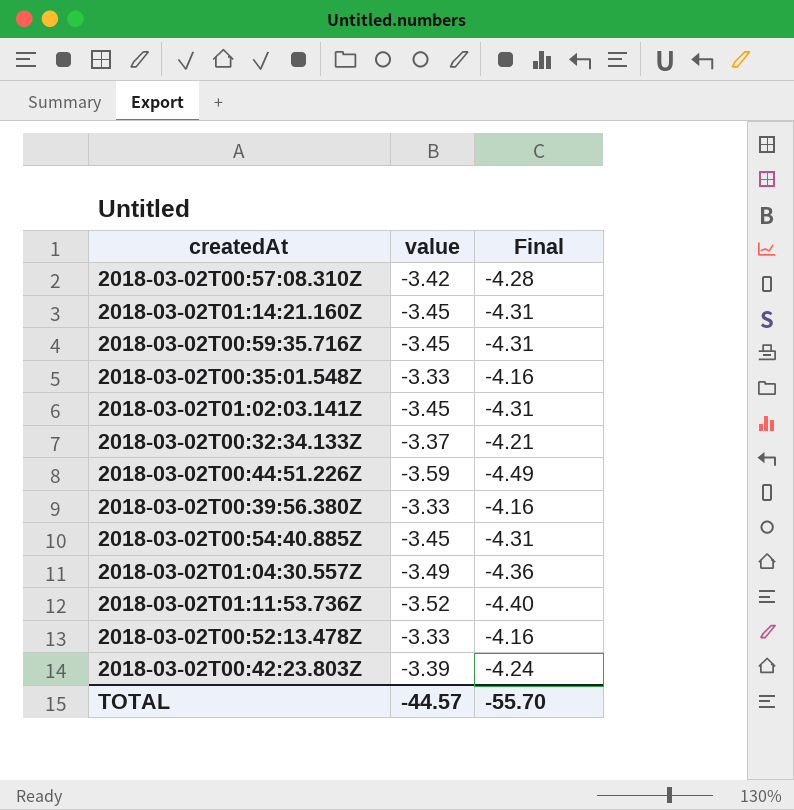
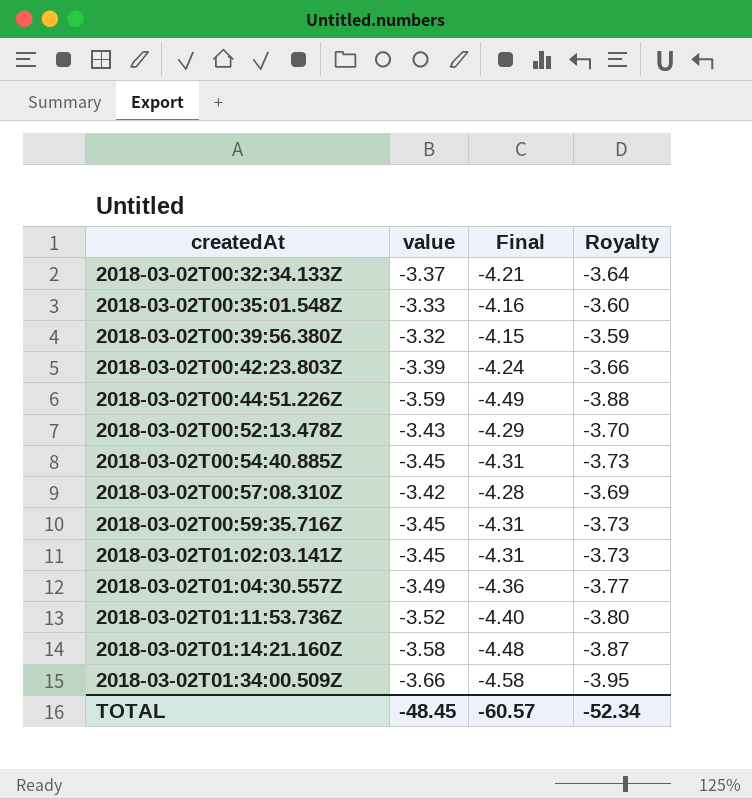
row order: none -> createdAt ascending
column Royalty | formula: none -> [value] * 1.08
2018-03-02T00:39:56.380Z | value: -3.33 -> -3.32
2018-03-02T00:39:56.380Z | Final: -4.16 -> -4.15
2018-03-02T00:52:13.478Z | value: -3.33 -> -3.43
2018-03-02T00:52:13.478Z | Final: -4.16 -> -4.29
2018-03-02T01:14:21.160Z | value: -3.45 -> -3.58
2018-03-02T01:14:21.160Z | Final: -4.31 -> -4.48
row 2018-03-02T01:34:00.509Z: none -> -3.66 | -4.58 | -3.95
TOTAL | value: -44.57 -> -48.45
TOTAL | Final: -55.70 -> -60.57

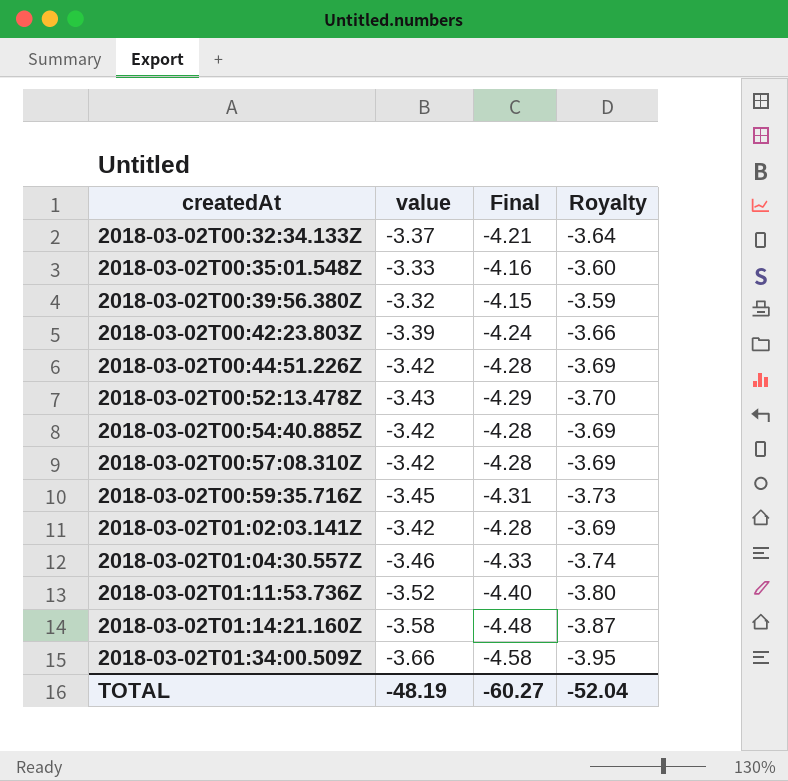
2018-03-02T00:44:51.226Z | value: -3.59 -> -3.42
2018-03-02T00:44:51.226Z | Final: -4.49 -> -4.28
2018-03-02T00:44:51.226Z | Royalty: -3.88 -> -3.69
2018-03-02T00:54:40.885Z | value: -3.45 -> -3.42
2018-03-02T00:54:40.885Z | Final: -4.31 -> -4.28
2018-03-02T00:54:40.885Z | Royalty: -3.73 -> -3.69
2018-03-02T01:02:03.141Z | value: -3.45 -> -3.42
2018-03-02T01:02:03.141Z | Final: -4.31 -> -4.28
2018-03-02T01:02:03.141Z | Royalty: -3.73 -> -3.69
2018-03-02T01:04:30.557Z | value: -3.49 -> -3.46
2018-03-02T01:04:30.557Z | Final: -4.36 -> -4.33
2018-03-02T01:04:30.557Z | Royalty: -3.77 -> -3.74
TOTAL | value: -48.45 -> -48.19
TOTAL | Final: -60.57 -> -60.27
TOTAL | Royalty: -52.34 -> -52.04

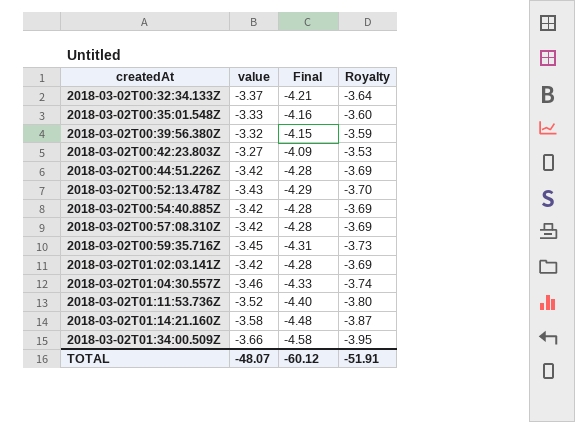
2018-03-02T00:42:23.803Z | value: -3.39 -> -3.27
2018-03-02T00:42:23.803Z | Final: -4.24 -> -4.09
2018-03-02T00:42:23.803Z | Royalty: -3.66 -> -3.53
TOTAL | value: -48.19 -> -48.07
TOTAL | Final: -60.27 -> -60.12
TOTAL | Royalty: -52.04 -> -51.91

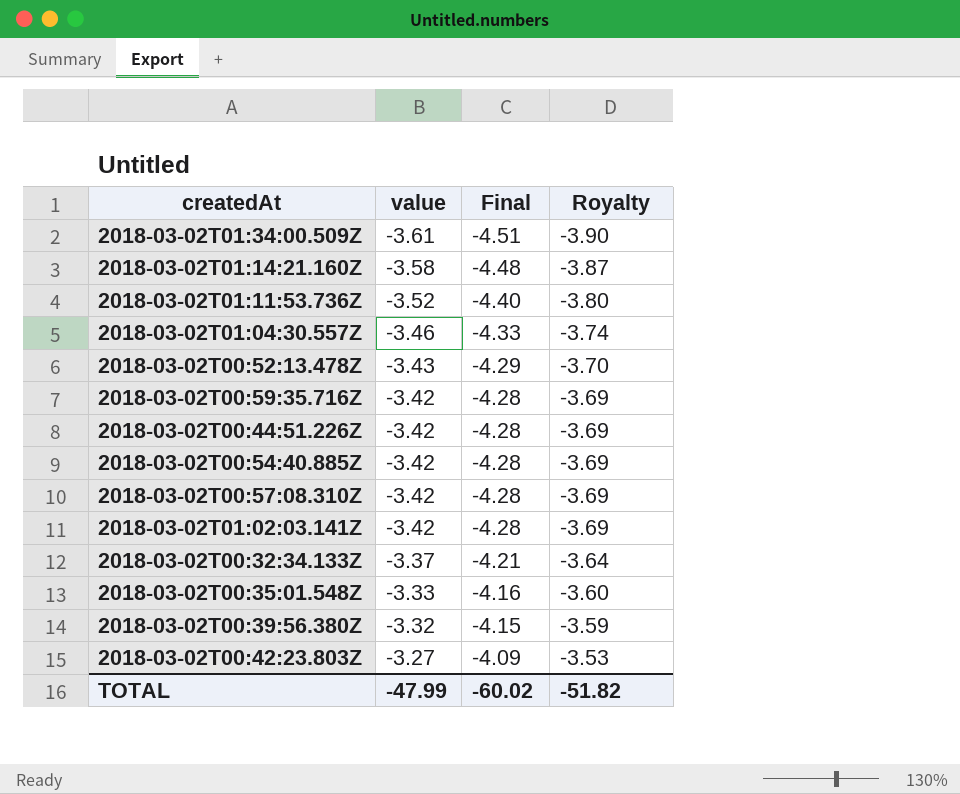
row order: createdAt ascending -> value ascending
2018-03-02T01:34:00.509Z | value: -3.66 -> -3.61
2018-03-02T01:34:00.509Z | Final: -4.58 -> -4.51
2018-03-02T01:34:00.509Z | Royalty: -3.95 -> -3.90
2018-03-02T00:59:35.716Z | value: -3.45 -> -3.42
2018-03-02T00:59:35.716Z | Final: -4.31 -> -4.28
2018-03-02T00:59:35.716Z | Royalty: -3.73 -> -3.69
TOTAL | value: -48.07 -> -47.99
TOTAL | Final: -60.12 -> -60.02
TOTAL | Royalty: -51.91 -> -51.82

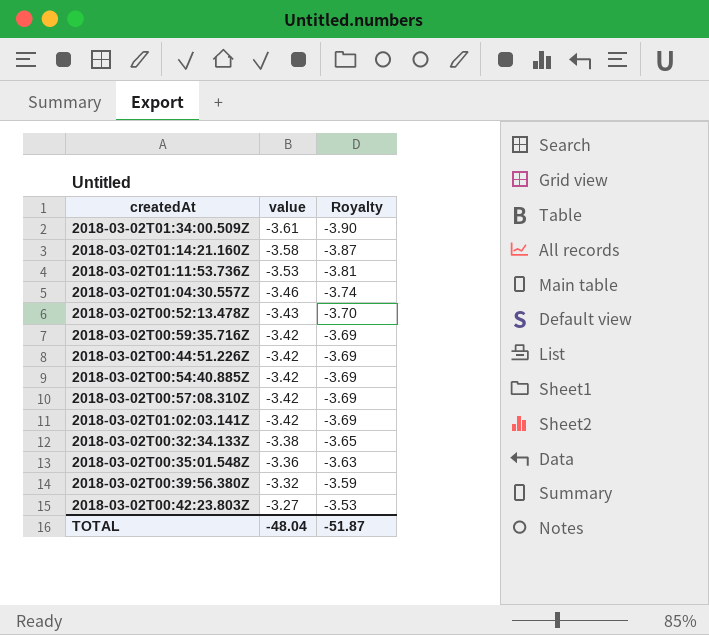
column Final | formula: [value] * 1.25 -> none
2018-03-02T01:11:53.736Z | value: -3.52 -> -3.53
2018-03-02T01:11:53.736Z | Royalty: -3.80 -> -3.81
2018-03-02T00:32:34.133Z | value: -3.37 -> -3.38
2018-03-02T00:32:34.133Z | Royalty: -3.64 -> -3.65
2018-03-02T00:35:01.548Z | value: -3.33 -> -3.36
2018-03-02T00:35:01.548Z | Royalty: -3.60 -> -3.63
TOTAL | value: -47.99 -> -48.04
TOTAL | Royalty: -51.82 -> -51.87

